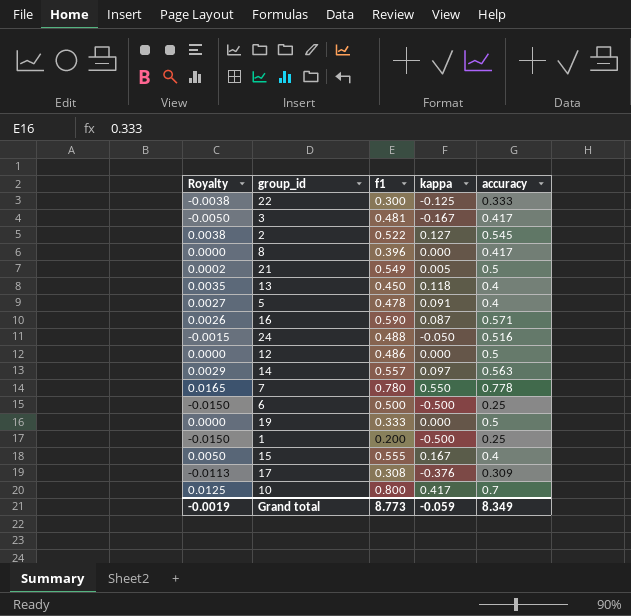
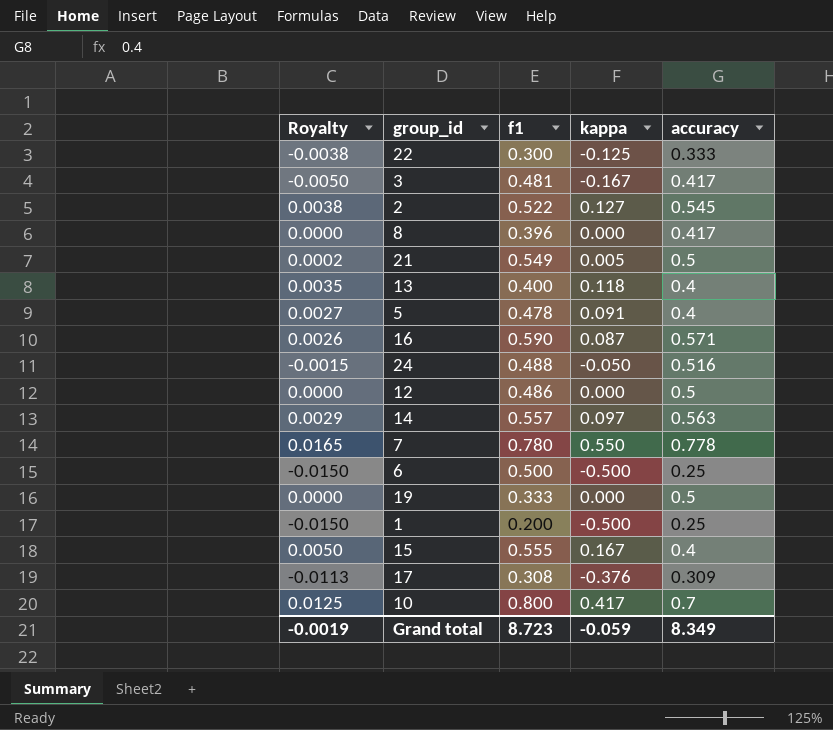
13 | f1: 0.450 -> 0.400
Grand total | f1: 8.773 -> 8.723

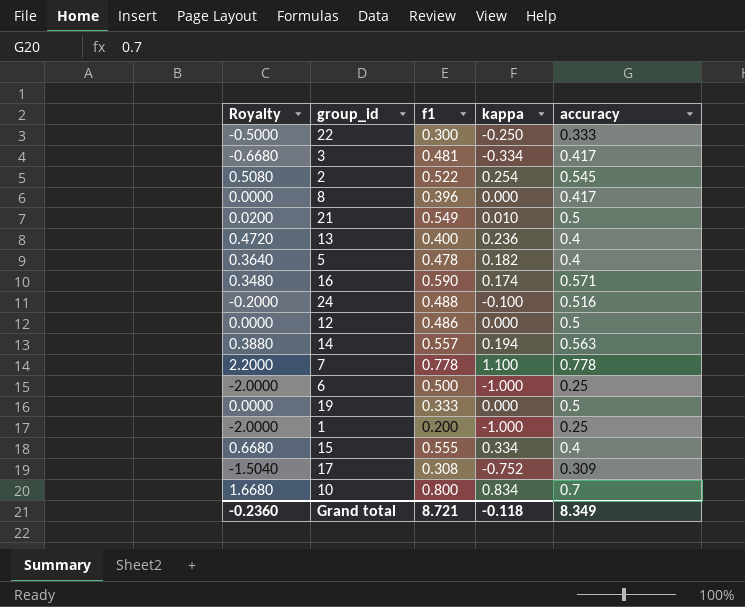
column Royalty | formula: [kappa] * 0.03 -> [kappa] * 2
22 | kappa: -0.125 -> -0.250
3 | kappa: -0.167 -> -0.334
2 | kappa: 0.127 -> 0.254
21 | kappa: 0.005 -> 0.010
13 | kappa: 0.118 -> 0.236
5 | kappa: 0.091 -> 0.182
16 | kappa: 0.087 -> 0.174
24 | kappa: -0.050 -> -0.100
14 | kappa: 0.097 -> 0.194
7 | f1: 0.780 -> 0.778
7 | kappa: 0.550 -> 1.100
6 | kappa: -0.500 -> -1.000
1 | kappa: -0.500 -> -1.000
15 | kappa: 0.167 -> 0.334
17 | kappa: -0.376 -> -0.752
10 | kappa: 0.417 -> 0.834
Grand total | Royalty: -0.0019 -> -0.2360
Grand total | f1: 8.723 -> 8.721
Grand total | kappa: -0.059 -> -0.118

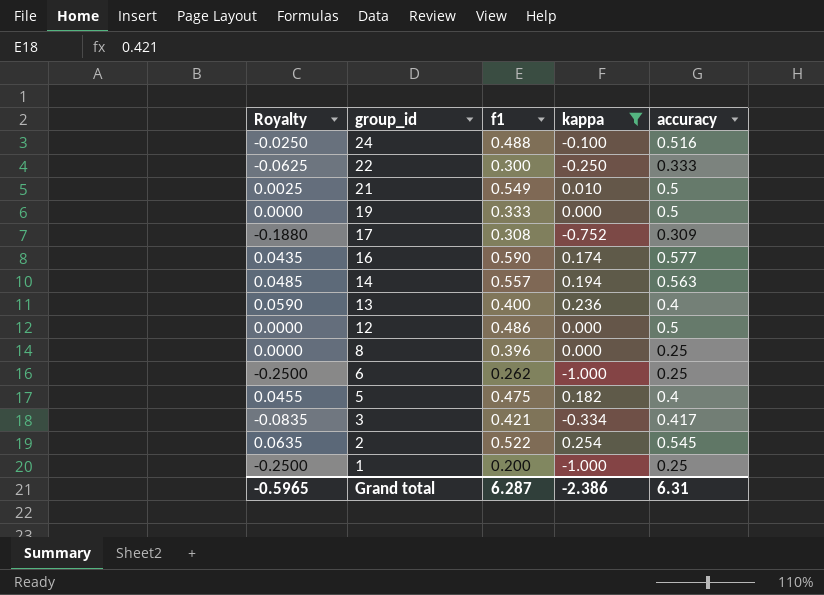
filter: none -> kappa <= 0.254
row order: none -> group_id descending
column Royalty | formula: [kappa] * 2 -> [kappa] * 0.25
16 | accuracy: 0.571 -> 0.577
8 | accuracy: 0.417 -> 0.25
6 | f1: 0.500 -> 0.262
5 | f1: 0.478 -> 0.475
3 | f1: 0.481 -> 0.421
Grand total | Royalty: -0.2360 -> -0.5965
Grand total | f1: 8.721 -> 6.287
Grand total | kappa: -0.118 -> -2.386
Grand total | accuracy: 8.349 -> 6.31

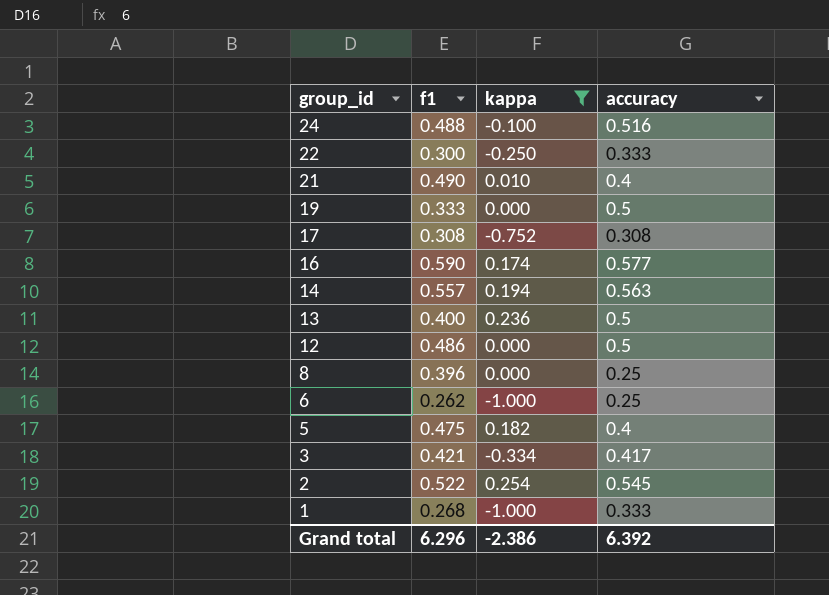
column Royalty | formula: [kappa] * 0.25 -> none
21 | f1: 0.549 -> 0.490
21 | accuracy: 0.5 -> 0.4
17 | accuracy: 0.309 -> 0.308
13 | accuracy: 0.4 -> 0.5
1 | f1: 0.200 -> 0.268
1 | accuracy: 0.25 -> 0.333
Grand total | f1: 6.287 -> 6.296
Grand total | accuracy: 6.31 -> 6.392

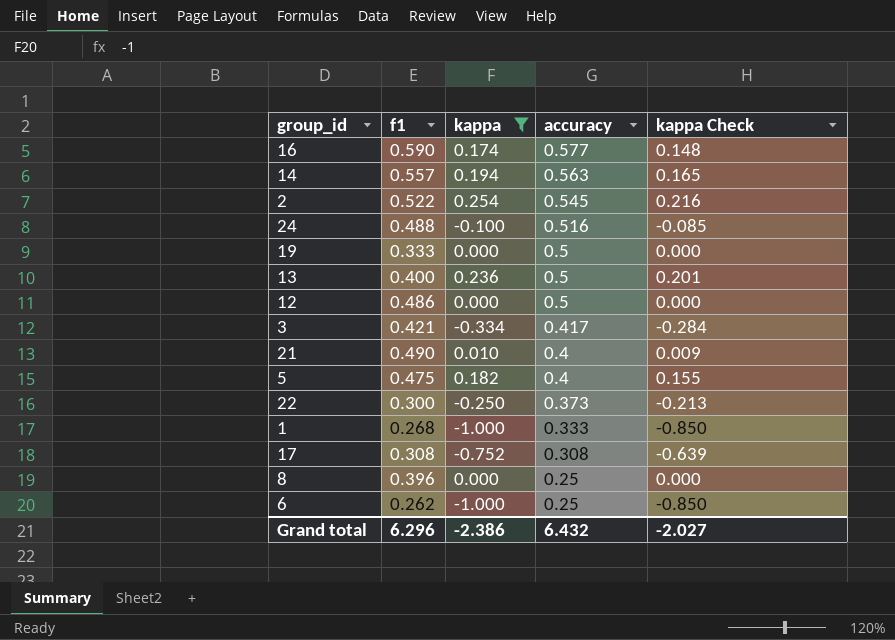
row order: group_id descending -> accuracy descending
column kappa Check | formula: none -> [kappa] * 0.85
22 | accuracy: 0.333 -> 0.373
Grand total | accuracy: 6.392 -> 6.432

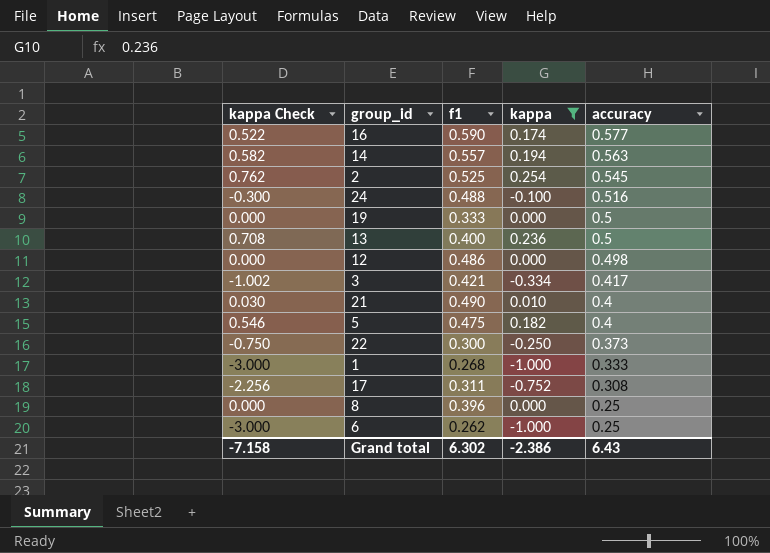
column kappa Check | formula: [kappa] * 0.85 -> [kappa] * 3
column kappa Check | position: 5 -> 1
2 | f1: 0.522 -> 0.525
12 | accuracy: 0.5 -> 0.498
17 | f1: 0.308 -> 0.311
Grand total | kappa Check: -2.027 -> -7.158
Grand total | f1: 6.296 -> 6.302
Grand total | accuracy: 6.432 -> 6.43

